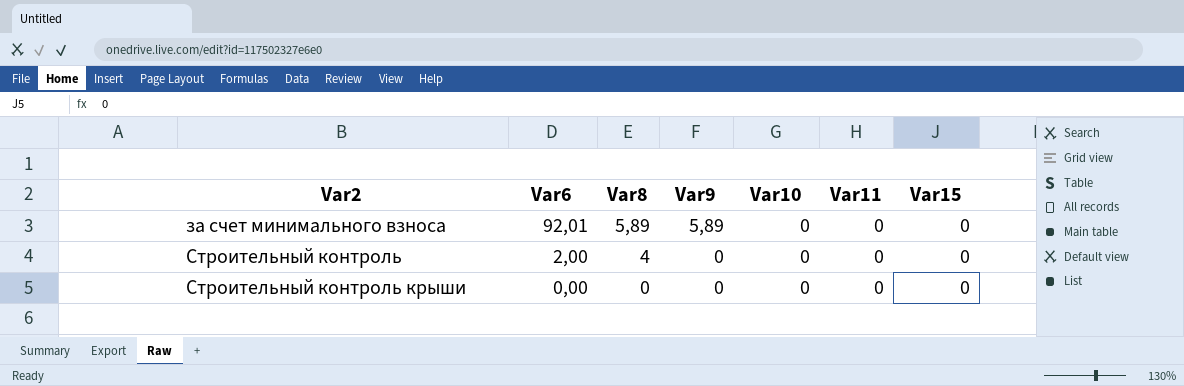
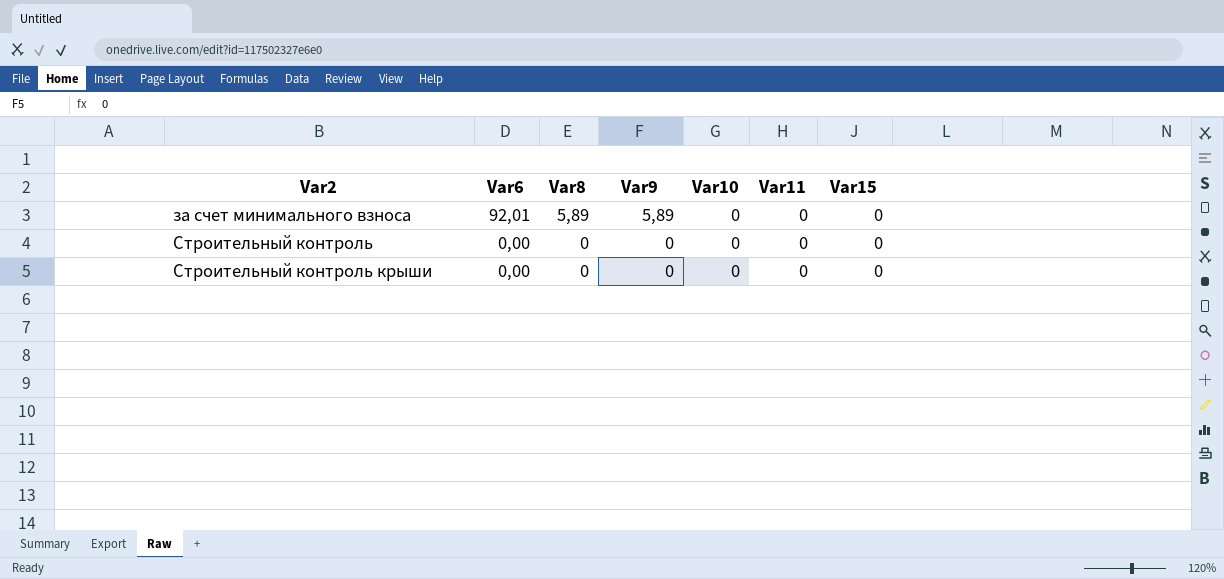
Строительный контроль | Var6: 2,00 -> 0,00
Строительный контроль | Var8: 4 -> 0

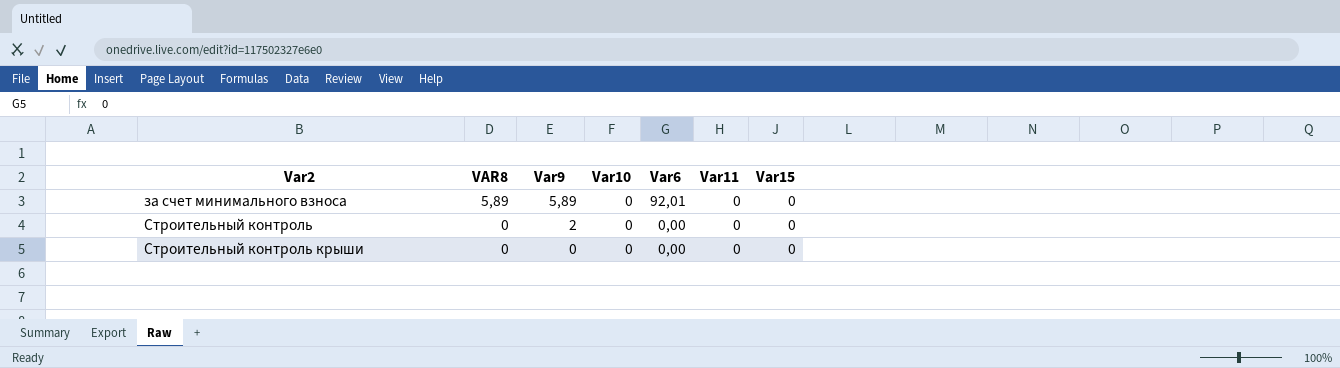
column name: Var8 -> VAR8
column Var6 | position: 2 -> 5
Строительный контроль | Var9: 0 -> 2

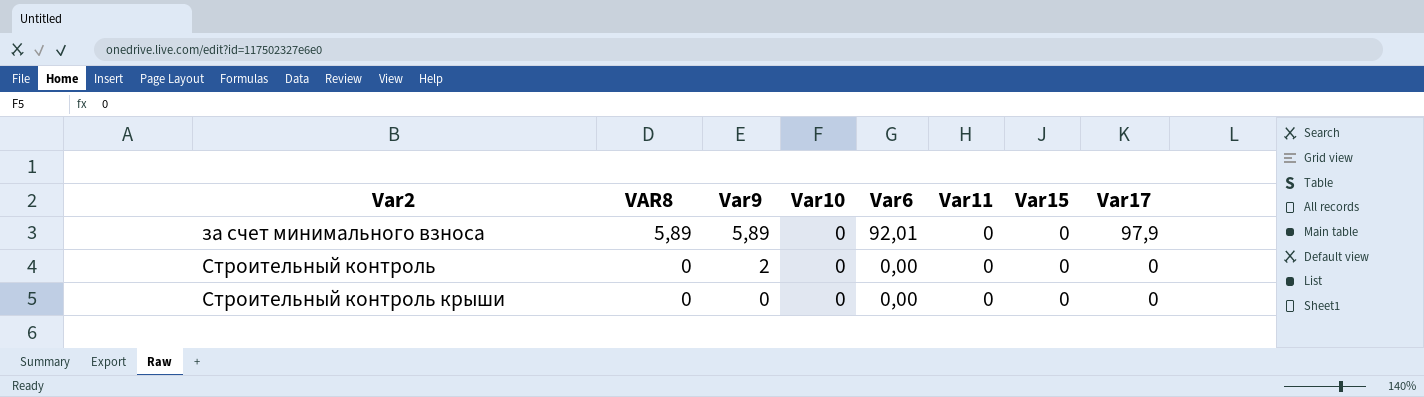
column Var17 | position: none -> 8

